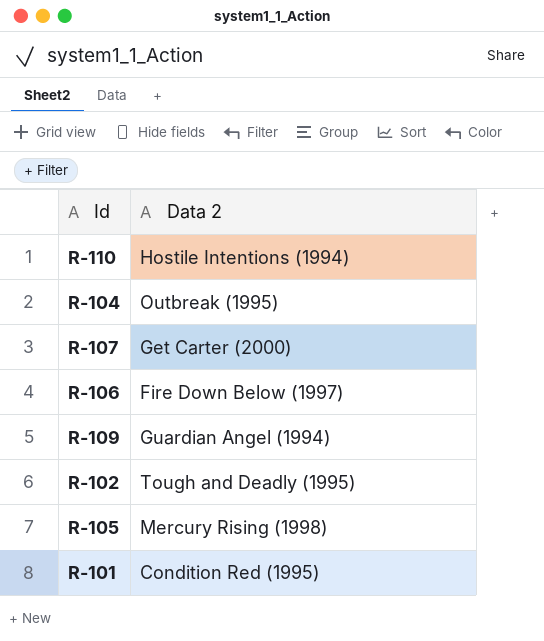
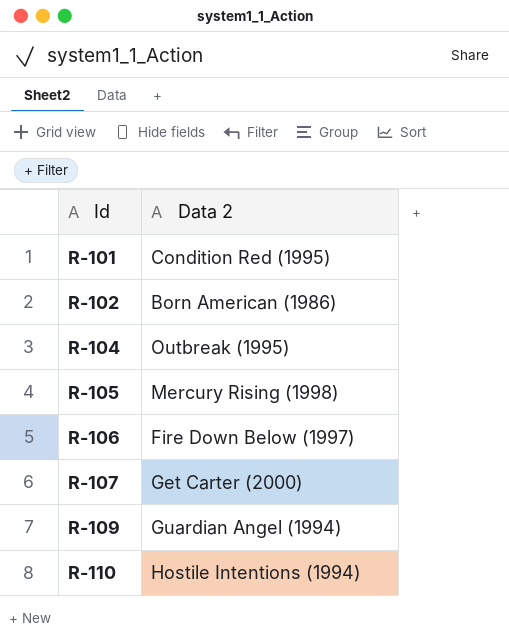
row order: none -> Id ascending
R-102 | Data 2: Tough and Deadly (1995) -> Born American (1986)

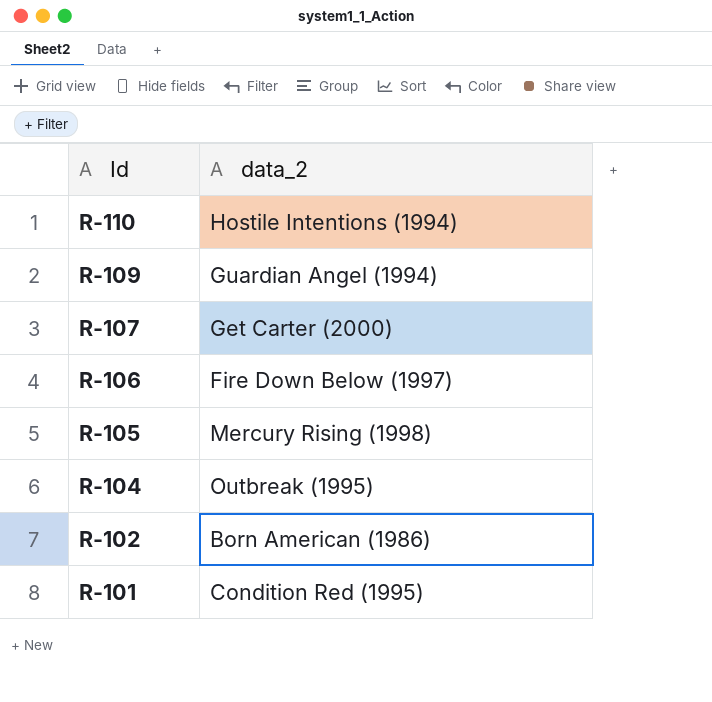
row order: Id ascending -> Id descending
column name: Data 2 -> data_2

